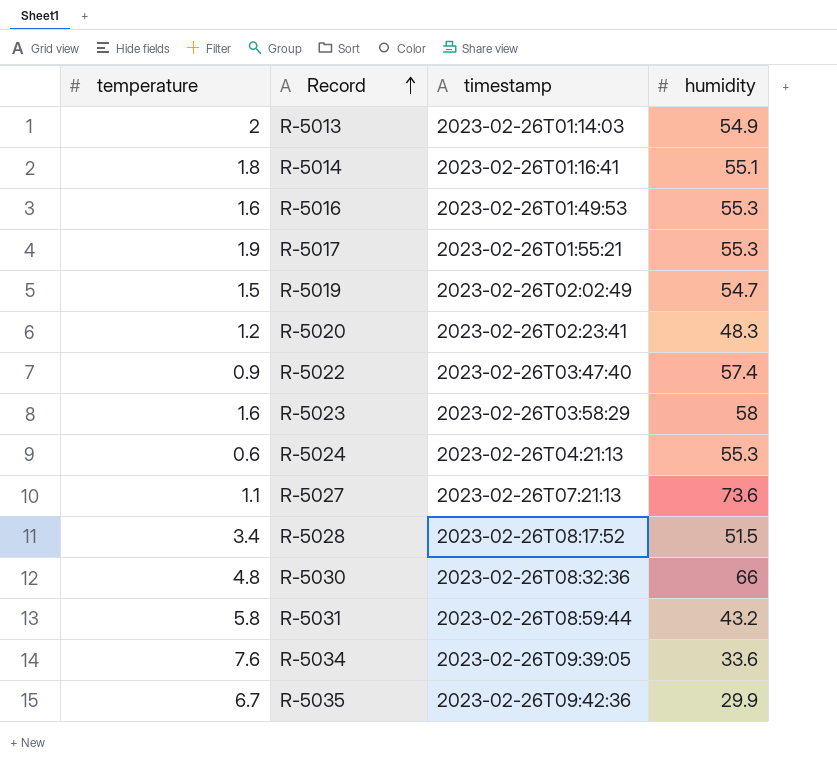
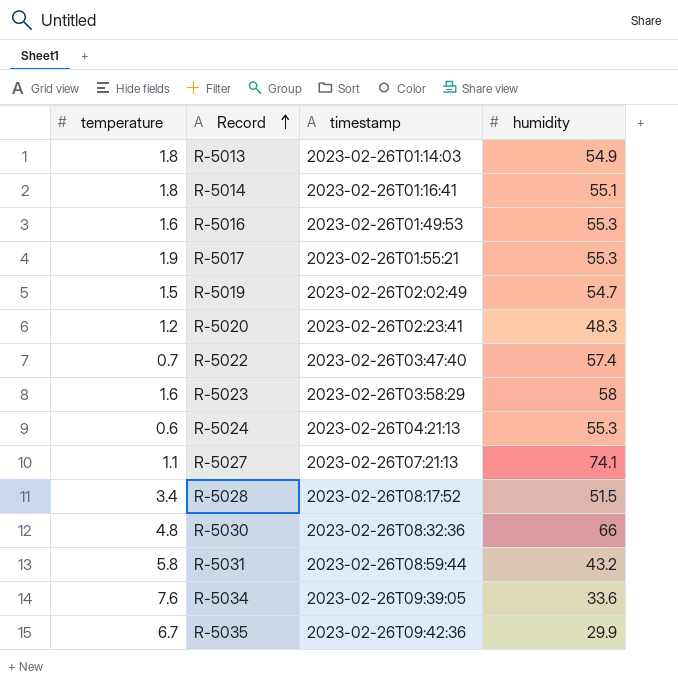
R-5013 | temperature: 2 -> 1.8
R-5022 | temperature: 0.9 -> 0.7
R-5027 | humidity: 73.6 -> 74.1

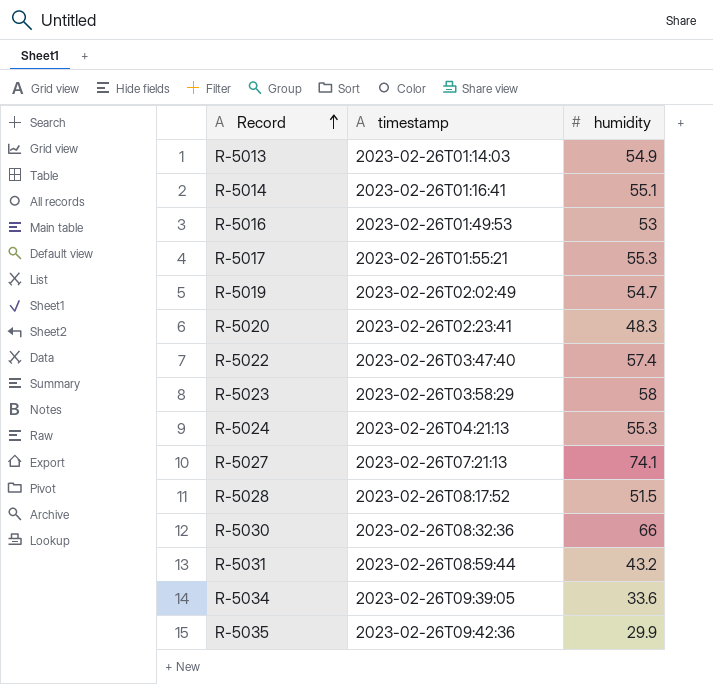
column temperature | position: 1 -> none
R-5016 | humidity: 55.3 -> 53

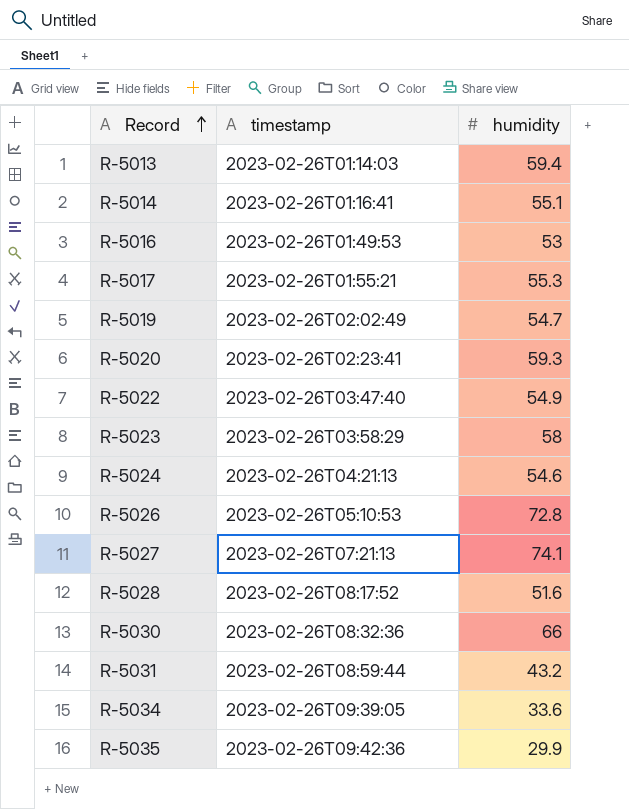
R-5013 | humidity: 54.9 -> 59.4
R-5020 | humidity: 48.3 -> 59.3
R-5022 | humidity: 57.4 -> 54.9
R-5024 | humidity: 55.3 -> 54.6
row R-5026: none -> 2023-02-26T05:10:53 | 72.8
R-5028 | humidity: 51.5 -> 51.6

